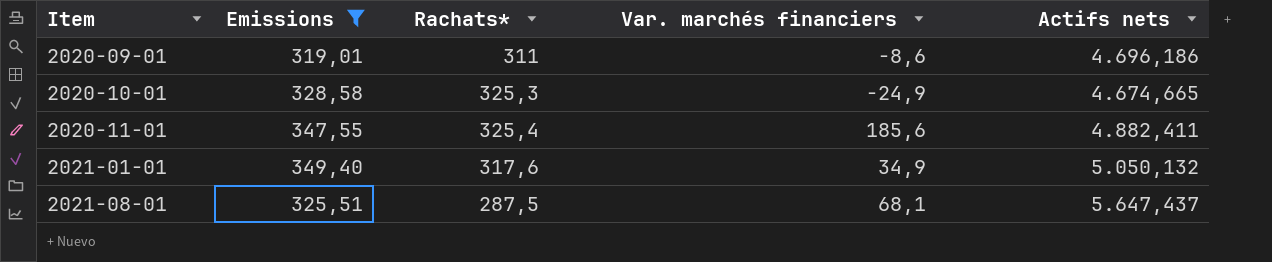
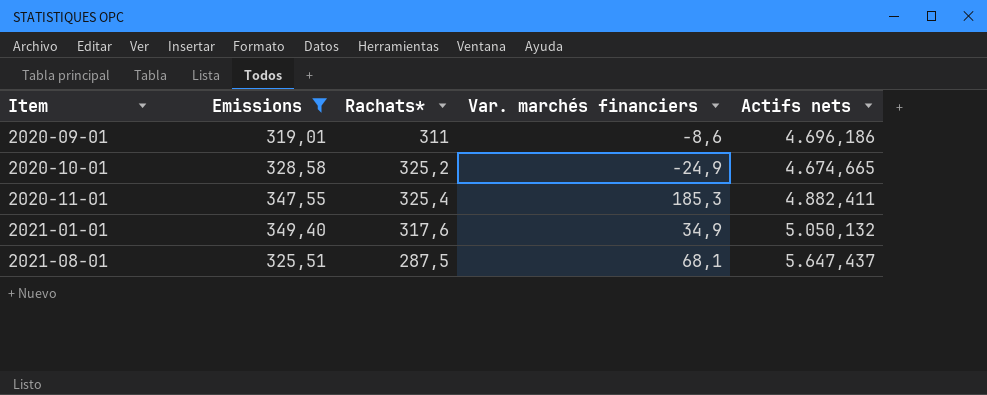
2020-10-01 | Rachats*: 325,3 -> 325,2
2020-11-01 | Var. marchés financiers: 185,6 -> 185,3

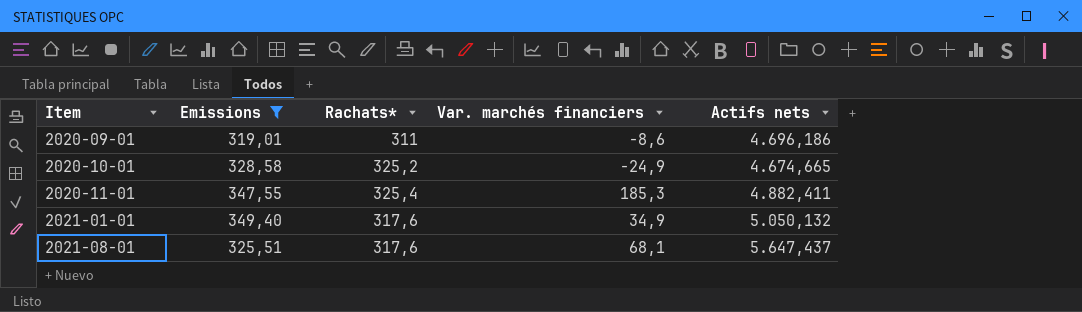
2021-08-01 | Rachats*: 287,5 -> 317,6

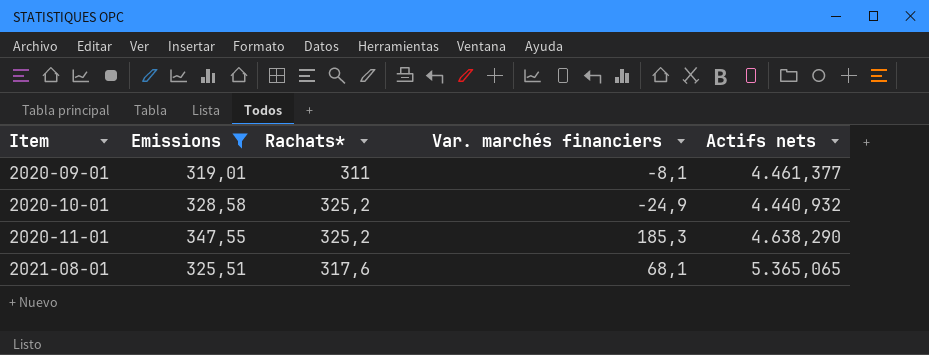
row 2021-01-01: 349,40 | 317,6 | 34,9 | 5.050,132 -> none
2020-09-01 | Var. marchés financiers: -8,6 -> -8,1
2020-09-01 | Actifs nets: 4.696,186 -> 4.461,377
2020-10-01 | Actifs nets: 4.674,665 -> 4.440,932
2020-11-01 | Rachats*: 325,4 -> 325,2
2020-11-01 | Actifs nets: 4.882,411 -> 4.638,290
2021-08-01 | Actifs nets: 5.647,437 -> 5.365,065

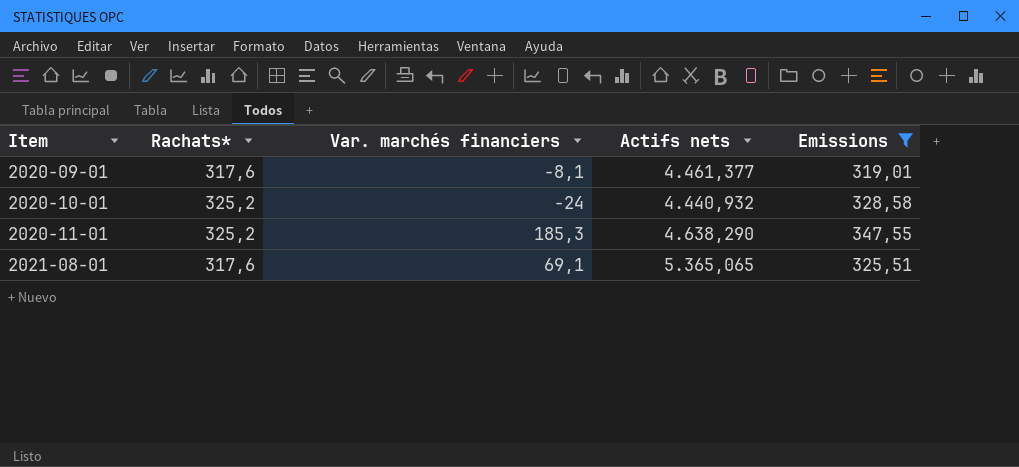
column Emissions | position: 2 -> 5
2020-09-01 | Rachats*: 311 -> 317,6
2020-10-01 | Var. marchés financiers: -24,9 -> -24
2021-08-01 | Var. marchés financiers: 68,1 -> 69,1

